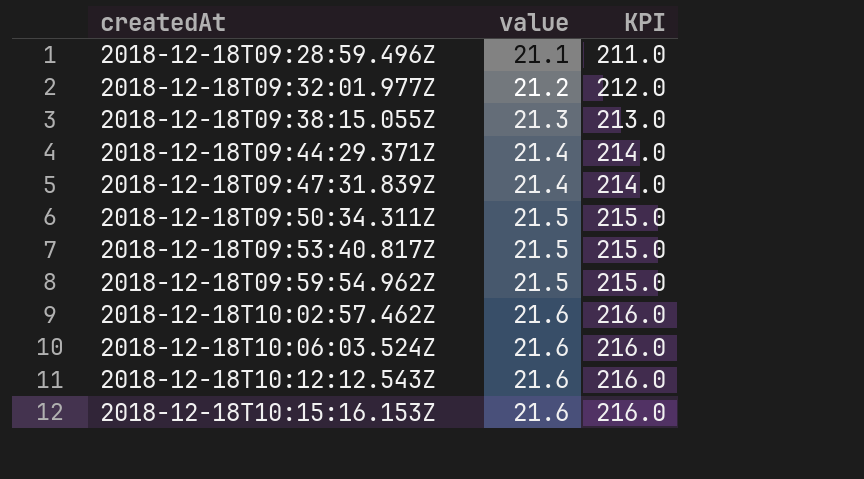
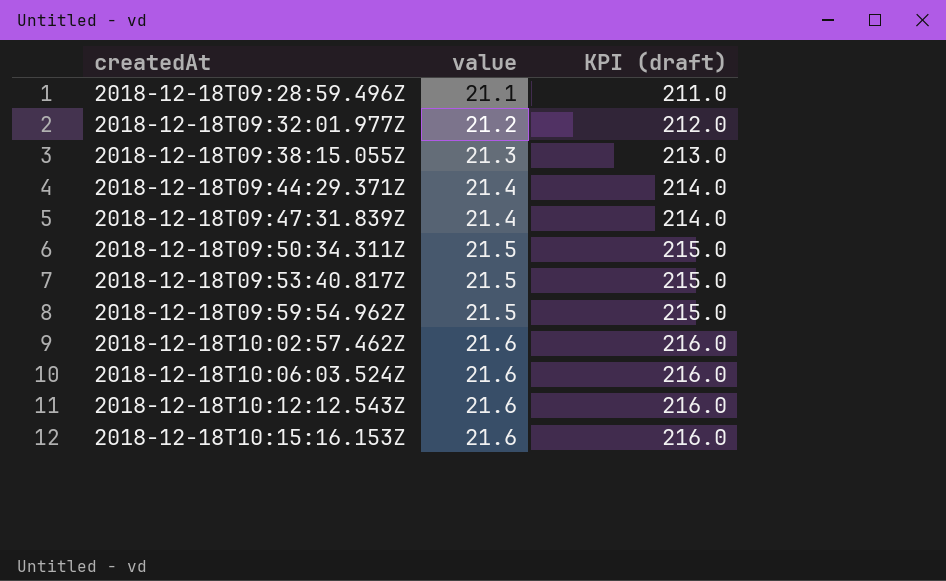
column name: KPI -> KPI (draft)

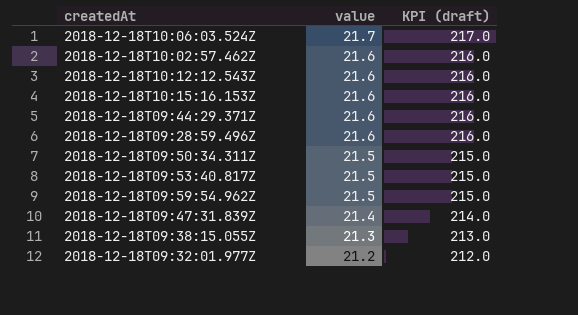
row order: createdAt ascending -> value descending
2018-12-18T10:06:03.524Z | value: 21.6 -> 21.7
2018-12-18T10:06:03.524Z | KPI (draft): 216.0 -> 217.0
2018-12-18T09:44:29.371Z | value: 21.4 -> 21.6
2018-12-18T09:44:29.371Z | KPI (draft): 214.0 -> 216.0
2018-12-18T09:28:59.496Z | value: 21.1 -> 21.6
2018-12-18T09:28:59.496Z | KPI (draft): 211.0 -> 216.0

